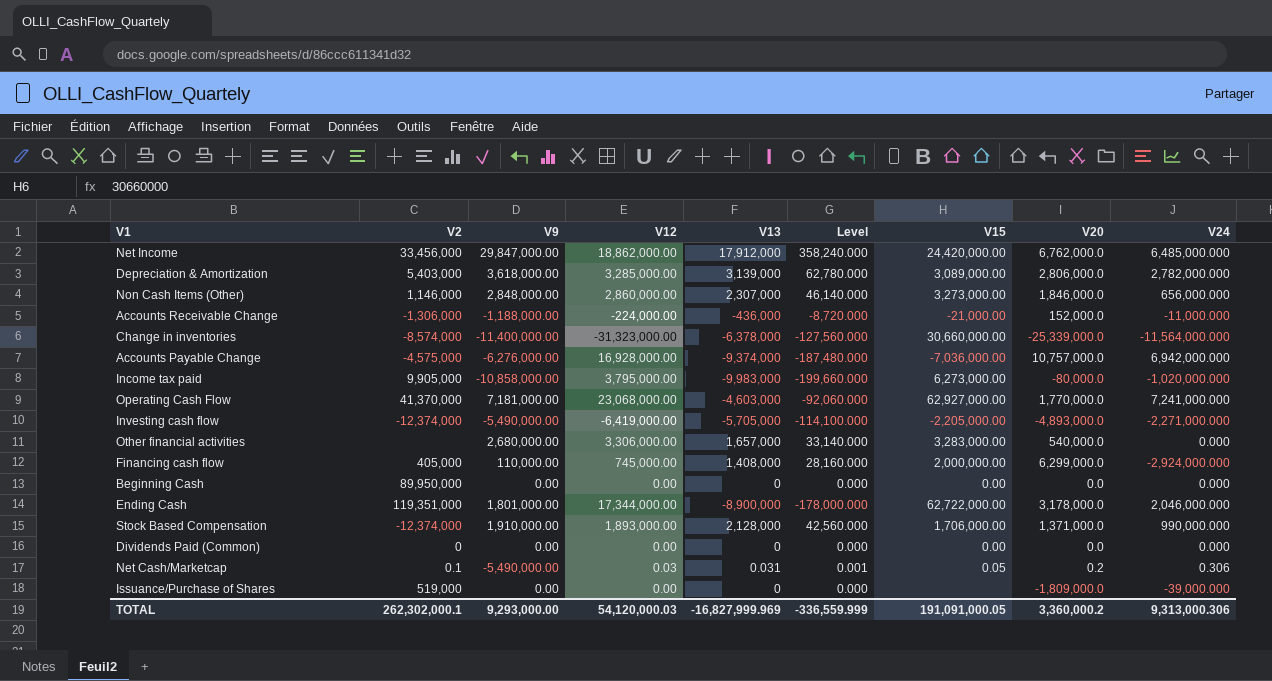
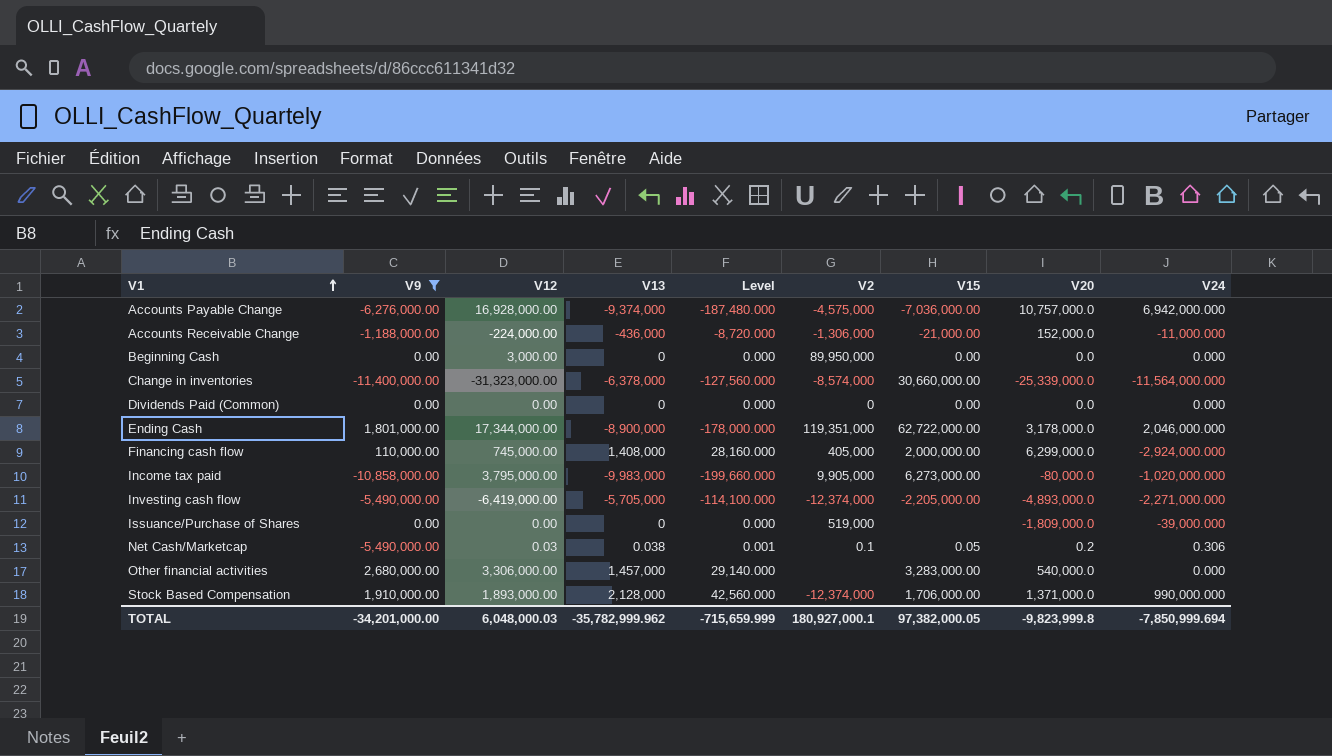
filter: none -> V9 <= 2,680,000.00
row order: none -> V1 ascending
column V2 | position: 2 -> 6
Beginning Cash | V12: 0.00 -> 3,000.00
Net Cash/Marketcap | V13: 0.031 -> 0.038
Other financial activities | V13: 1,657,000 -> 1,457,000
Other financial activities | Level: 33,140.000 -> 29,140.000
TOTAL | V9: 9,293,000.00 -> -34,201,000.00
TOTAL | V12: 54,120,000.03 -> 6,048,000.03
TOTAL | V13: -16,827,999.969 -> -35,782,999.962
TOTAL | Level: -336,559.999 -> -715,659.999
TOTAL | V2: 262,302,000.1 -> 180,927,000.1
TOTAL | V15: 191,091,000.05 -> 97,382,000.05
TOTAL | V20: 3,360,000.2 -> -9,823,999.8
TOTAL | V24: 9,313,000.306 -> -7,850,999.694

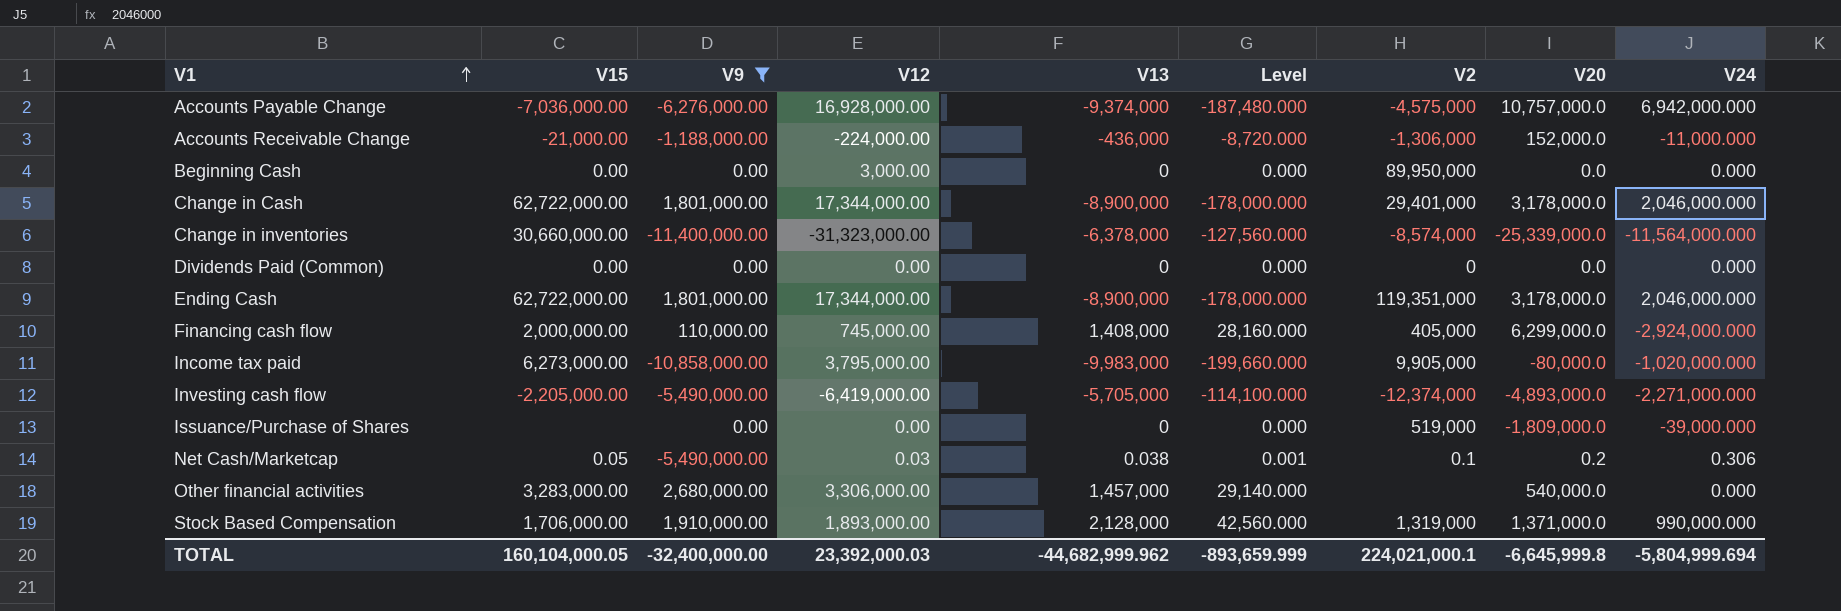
column V15 | position: 7 -> 2
row Change in Cash: none -> 62,722,000.00 | 1,801,000.00 | 17,344,000.00 | -8,900,000 | -178,000.000 | 29,401,000 | 3,178,000.0 | 2,046,000.000
Stock Based Compensation | V2: -12,374,000 -> 1,319,000
TOTAL | V15: 97,382,000.05 -> 160,104,000.05
TOTAL | V9: -34,201,000.00 -> -32,400,000.00
TOTAL | V12: 6,048,000.03 -> 23,392,000.03
TOTAL | V13: -35,782,999.962 -> -44,682,999.962
TOTAL | Level: -715,659.999 -> -893,659.999
TOTAL | V2: 180,927,000.1 -> 224,021,000.1
TOTAL | V20: -9,823,999.8 -> -6,645,999.8
TOTAL | V24: -7,850,999.694 -> -5,804,999.694

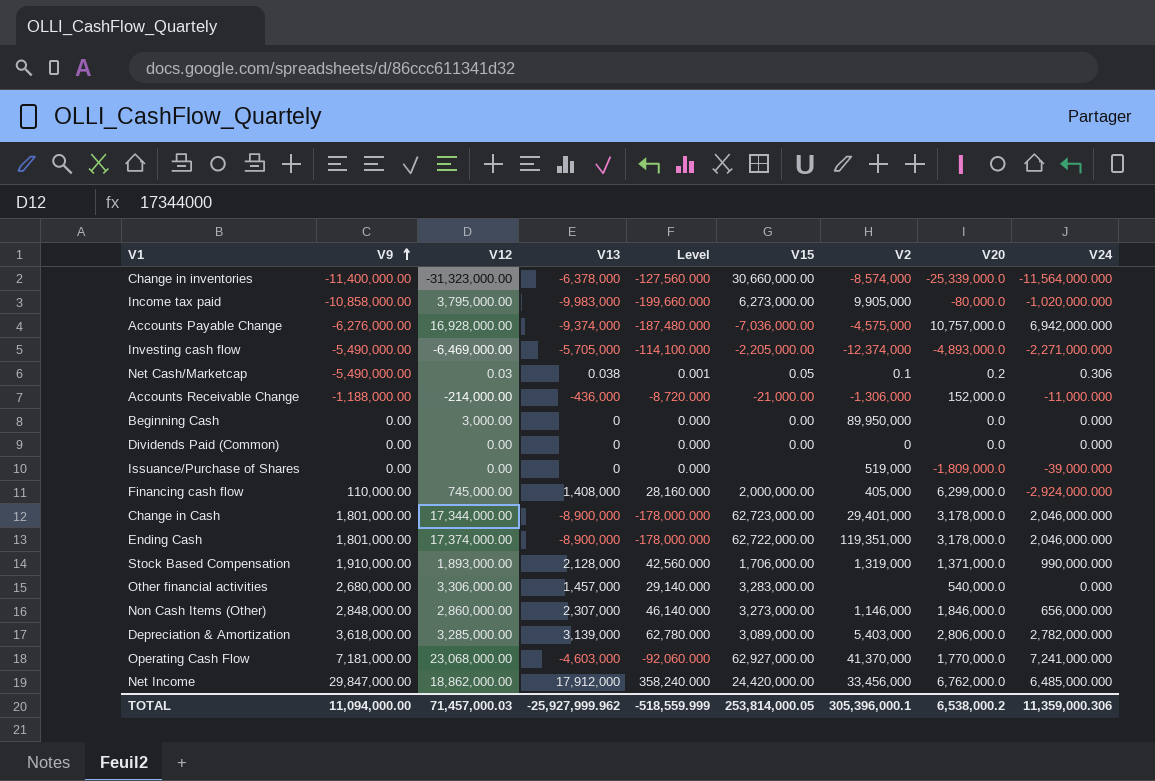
filter: V9 <= 2,680,000.00 -> none
row order: V1 ascending -> V9 ascending
column V15 | position: 2 -> 6
Investing cash flow | V12: -6,419,000.00 -> -6,469,000.00
Accounts Receivable Change | V12: -224,000.00 -> -214,000.00
Change in Cash | V15: 62,722,000.00 -> 62,723,000.00
Ending Cash | V12: 17,344,000.00 -> 17,374,000.00
TOTAL | V9: -32,400,000.00 -> 11,094,000.00
TOTAL | V12: 23,392,000.03 -> 71,457,000.03
TOTAL | V13: -44,682,999.962 -> -25,927,999.962
TOTAL | Level: -893,659.999 -> -518,559.999
TOTAL | V15: 160,104,000.05 -> 253,814,000.05
TOTAL | V2: 224,021,000.1 -> 305,396,000.1
TOTAL | V20: -6,645,999.8 -> 6,538,000.2
TOTAL | V24: -5,804,999.694 -> 11,359,000.306

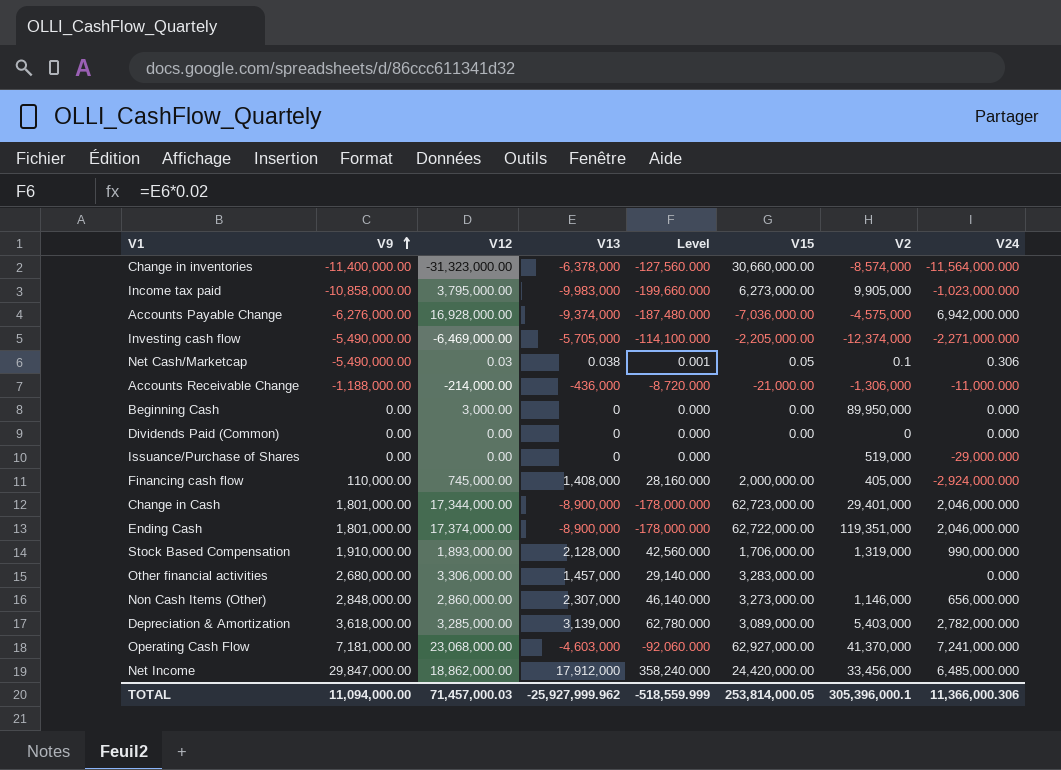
column V20 | position: 8 -> none
Income tax paid | V24: -1,020,000.000 -> -1,023,000.000
Issuance/Purchase of Shares | V24: -39,000.000 -> -29,000.000
TOTAL | V24: 11,359,000.306 -> 11,366,000.306

